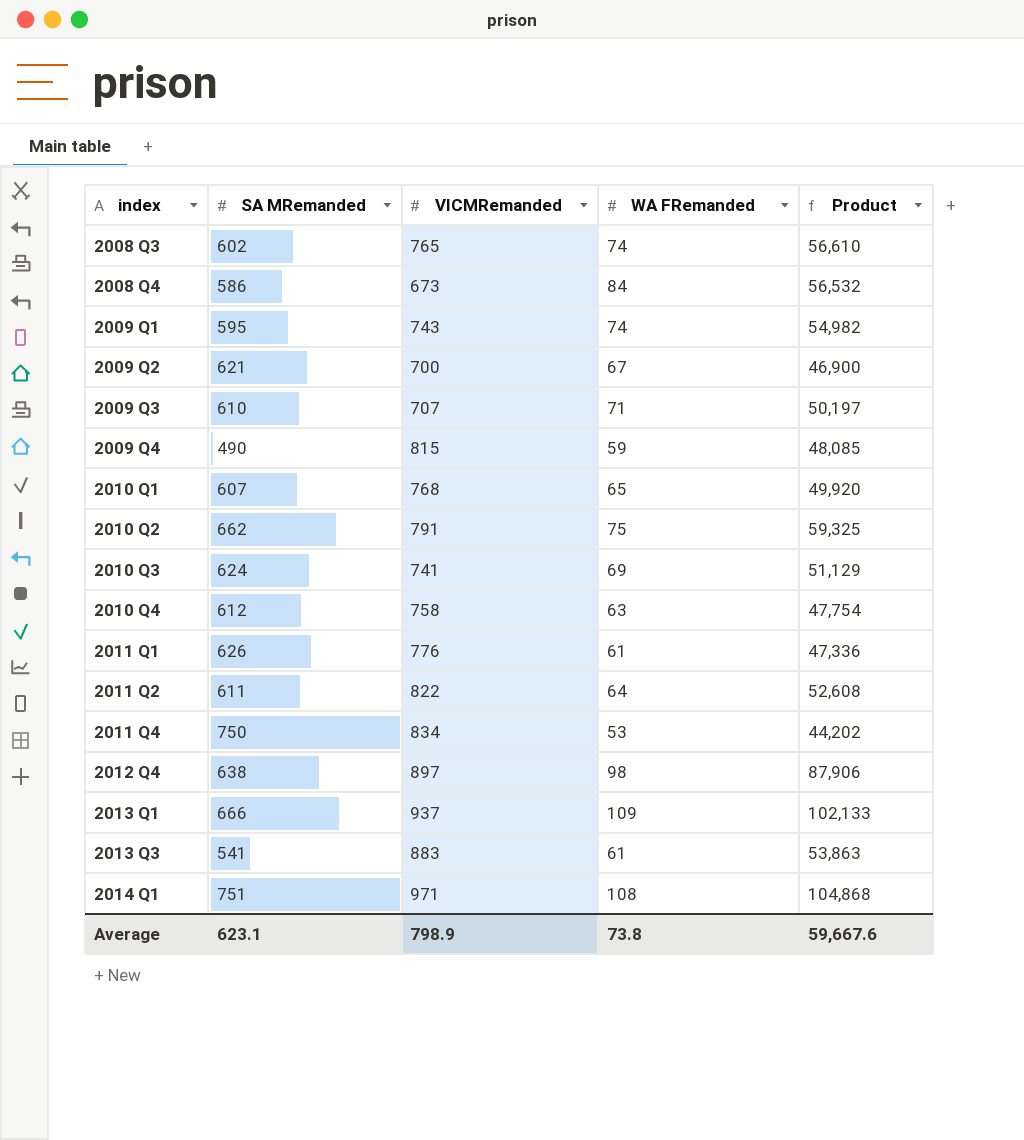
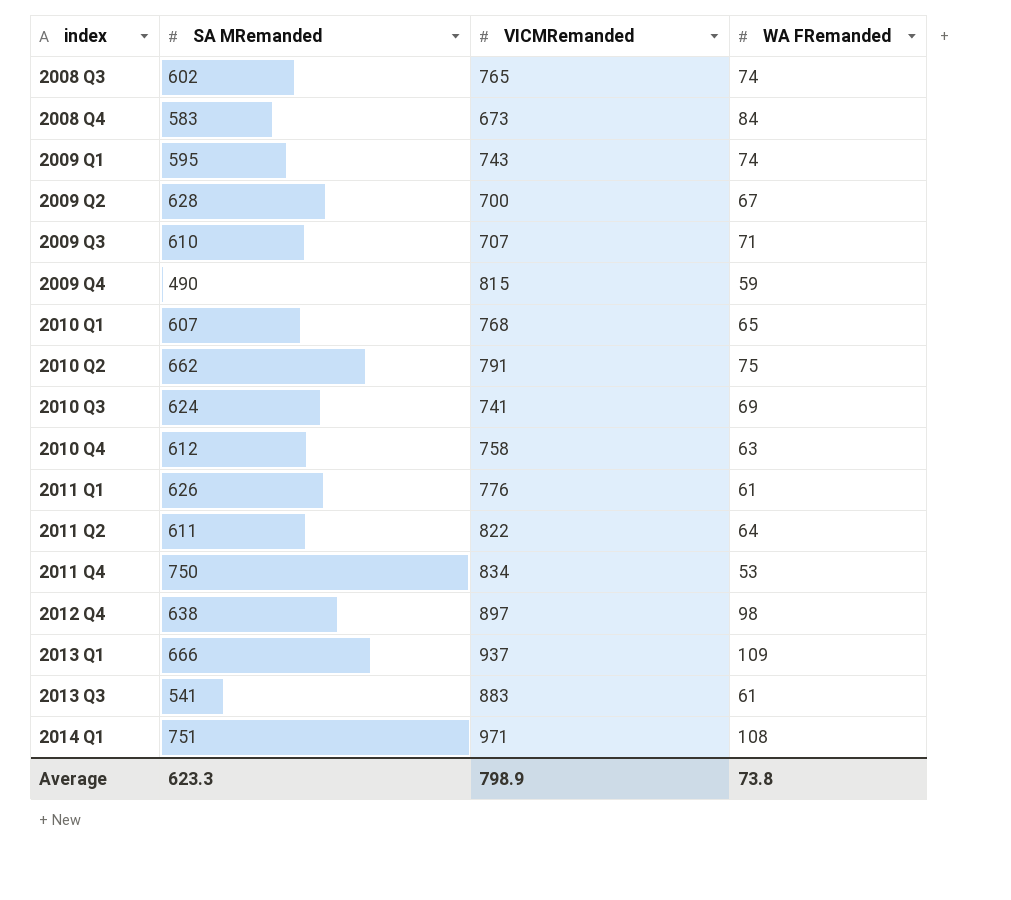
column Product | formula: [VICMRemanded] * [WA FRemanded] -> none
2008 Q4 | SA MRemanded: 586 -> 583
2009 Q2 | SA MRemanded: 621 -> 628
Average | SA MRemanded: 623.1 -> 623.3

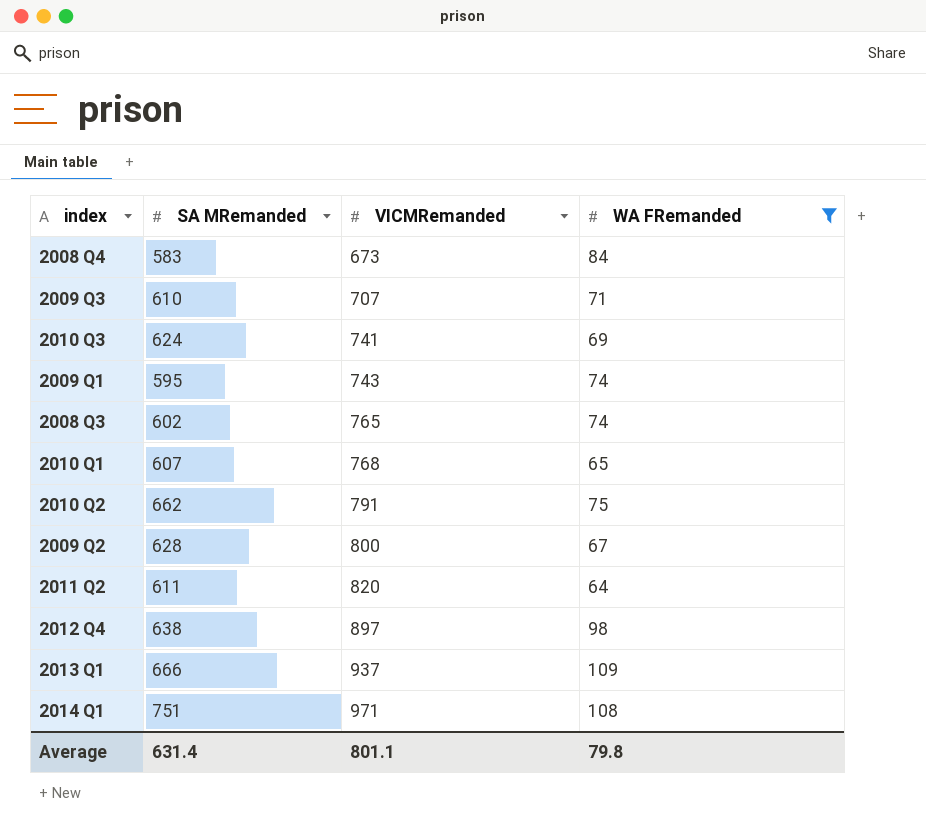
filter: none -> WA FRemanded >= 64
row order: index ascending -> VICMRemanded ascending
2009 Q2 | VICMRemanded: 700 -> 800
2011 Q2 | VICMRemanded: 822 -> 820
Average | SA MRemanded: 623.3 -> 631.4
Average | VICMRemanded: 798.9 -> 801.1
Average | WA FRemanded: 73.8 -> 79.8

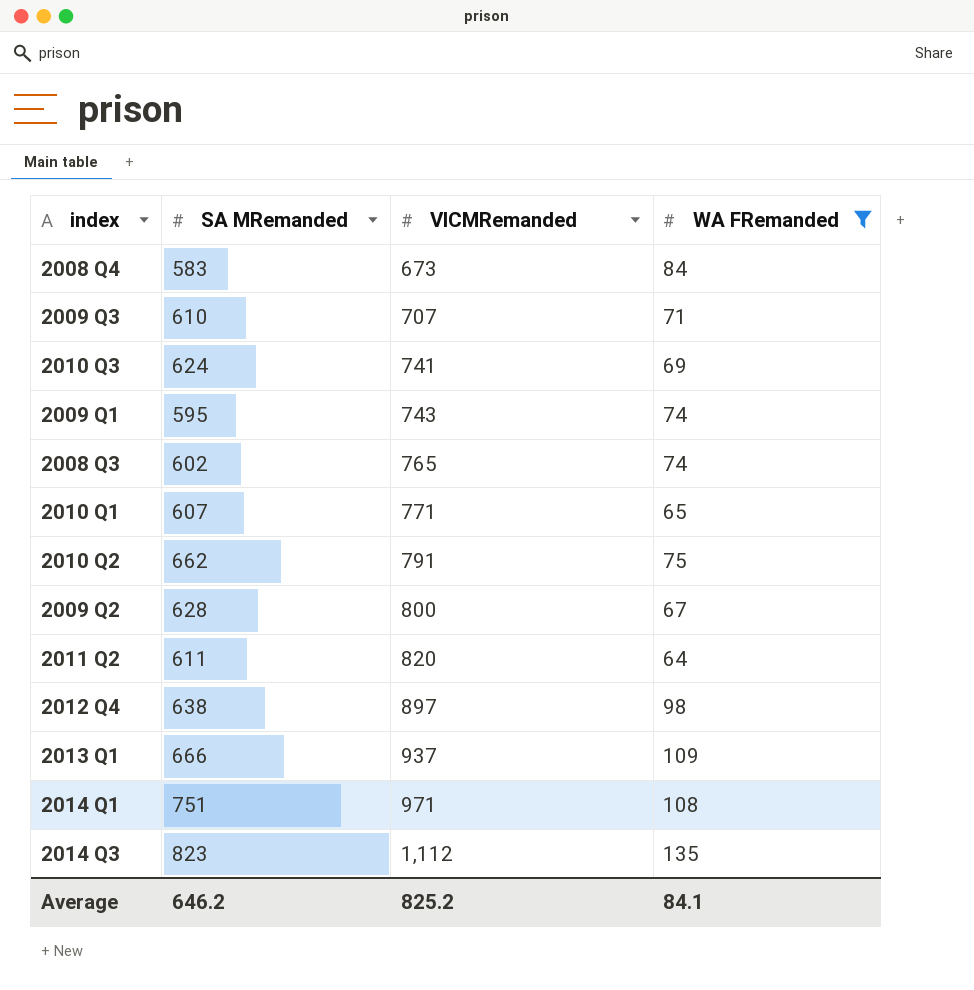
2010 Q1 | VICMRemanded: 768 -> 771
row 2014 Q3: none -> 823 | 1,112 | 135
Average | SA MRemanded: 631.4 -> 646.2
Average | VICMRemanded: 801.1 -> 825.2
Average | WA FRemanded: 79.8 -> 84.1

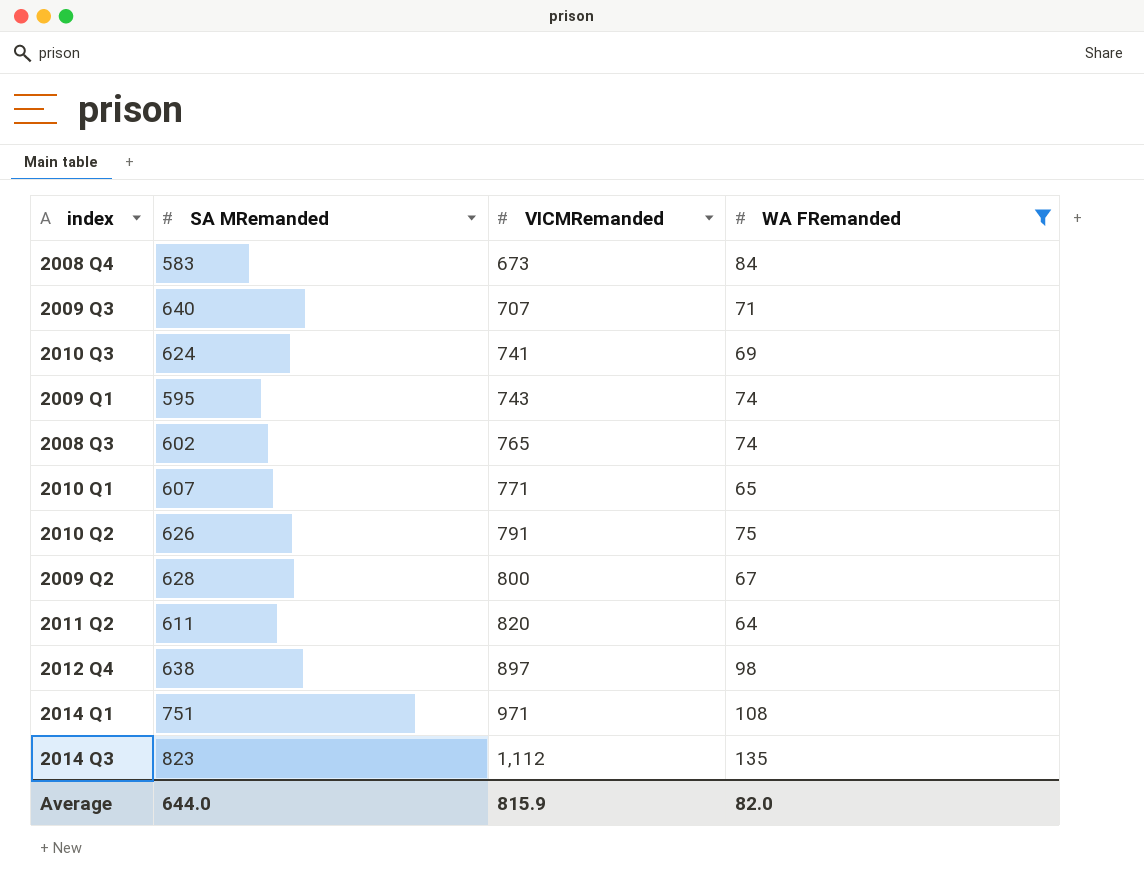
row 2013 Q1: 666 | 937 | 109 -> none
2009 Q3 | SA MRemanded: 610 -> 640
2010 Q2 | SA MRemanded: 662 -> 626
Average | SA MRemanded: 646.2 -> 644.0
Average | VICMRemanded: 825.2 -> 815.9
Average | WA FRemanded: 84.1 -> 82.0

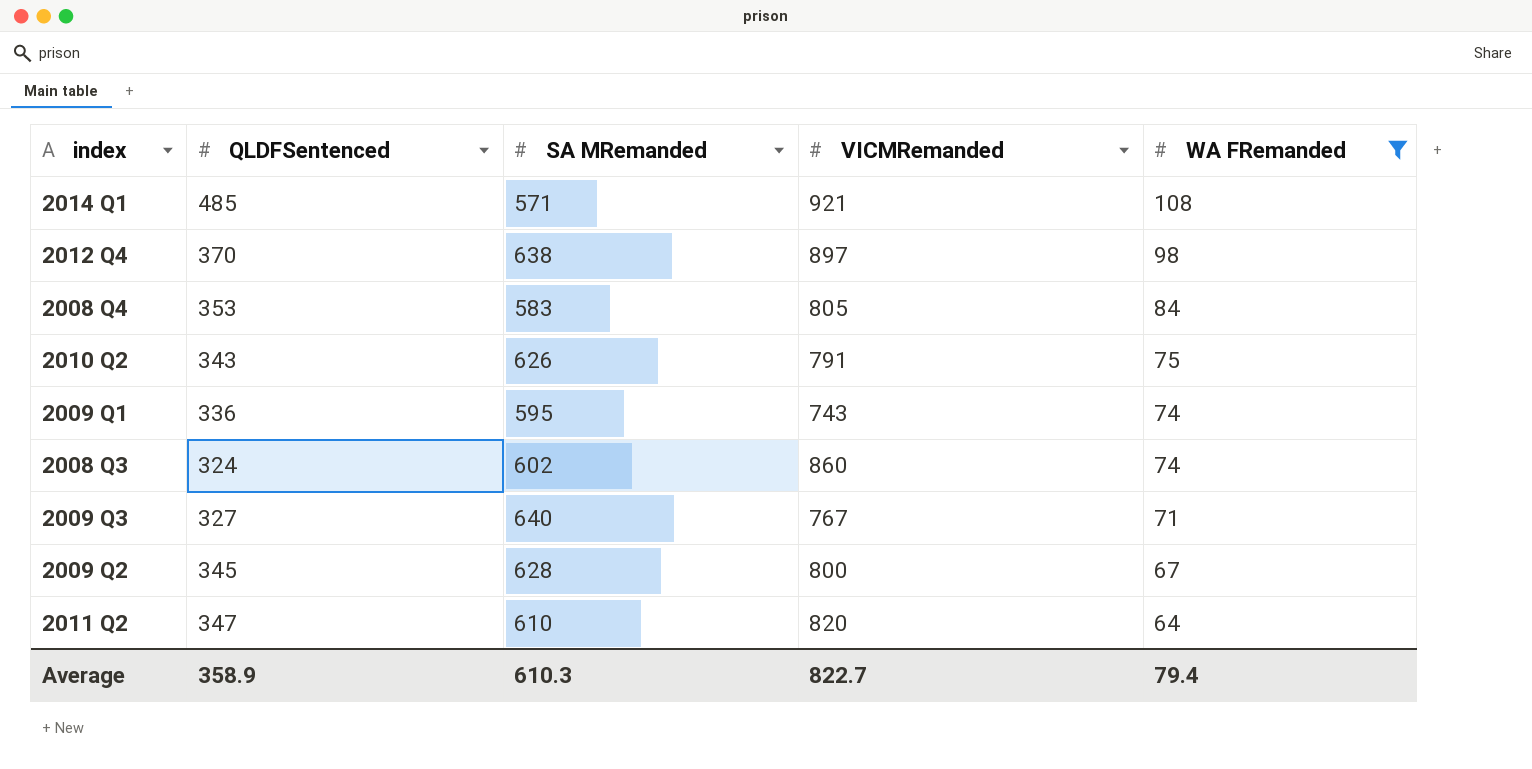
row order: VICMRemanded ascending -> WA FRemanded descending
column QLDFSentenced | position: none -> 2
row 2010 Q3: 624 | 741 | 69 -> none
row 2010 Q1: 607 | 771 | 65 -> none
row 2014 Q3: 823 | 1,112 | 135 -> none
2014 Q1 | SA MRemanded: 751 -> 571
2014 Q1 | VICMRemanded: 971 -> 921
2008 Q4 | VICMRemanded: 673 -> 805
2008 Q3 | VICMRemanded: 765 -> 860
2009 Q3 | VICMRemanded: 707 -> 767
2011 Q2 | SA MRemanded: 611 -> 610
Average | SA MRemanded: 644.0 -> 610.3
Average | VICMRemanded: 815.9 -> 822.7
Average | WA FRemanded: 82.0 -> 79.4

